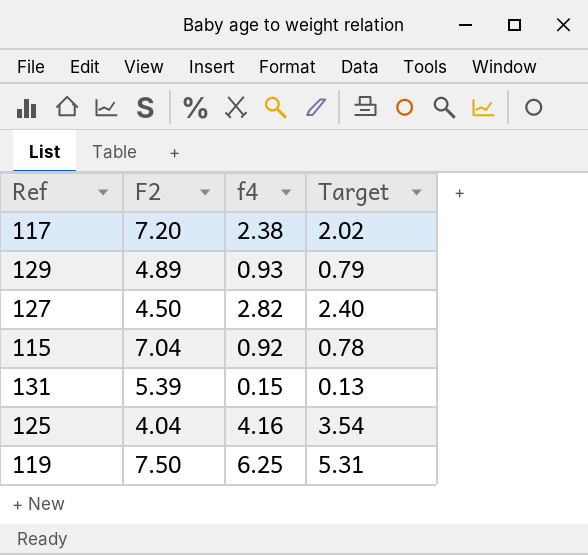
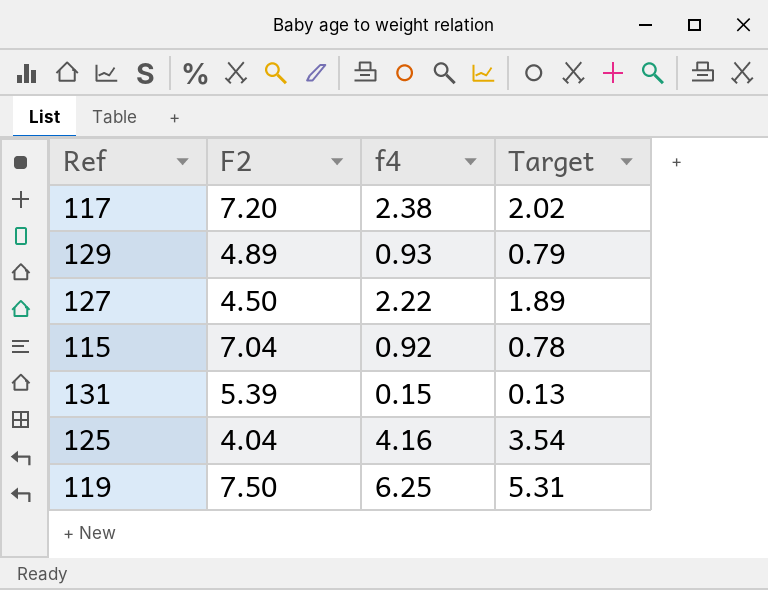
127 | f4: 2.82 -> 2.22
127 | Target: 2.40 -> 1.89

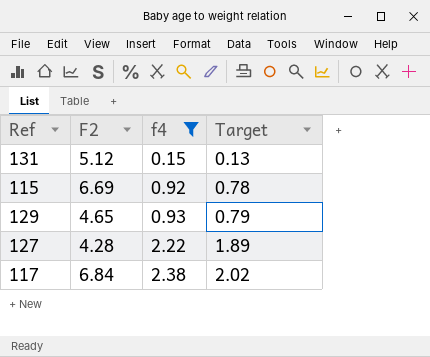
filter: none -> f4 <= 2.38
row order: none -> f4 ascending
131 | F2: 5.39 -> 5.12
115 | F2: 7.04 -> 6.69
129 | F2: 4.89 -> 4.65
127 | F2: 4.50 -> 4.28
117 | F2: 7.20 -> 6.84

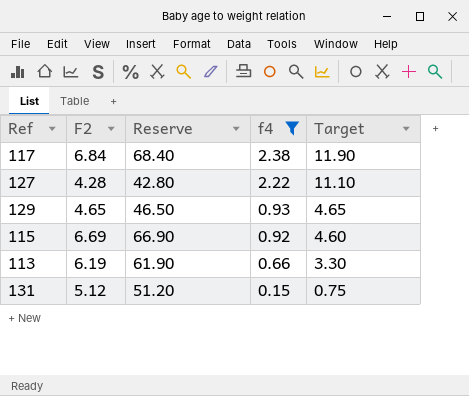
row order: f4 ascending -> f4 descending
column Reserve | formula: none -> [F2] * 10
column Target | formula: [f4] * 0.85 -> [f4] * 5
row 113: none -> 6.19 | 61.90 | 0.66 | 3.30

